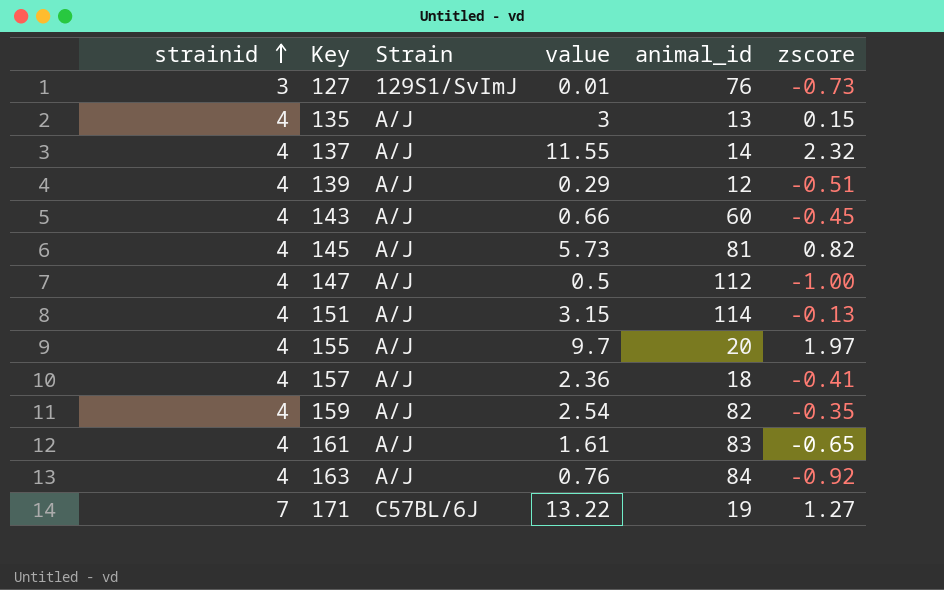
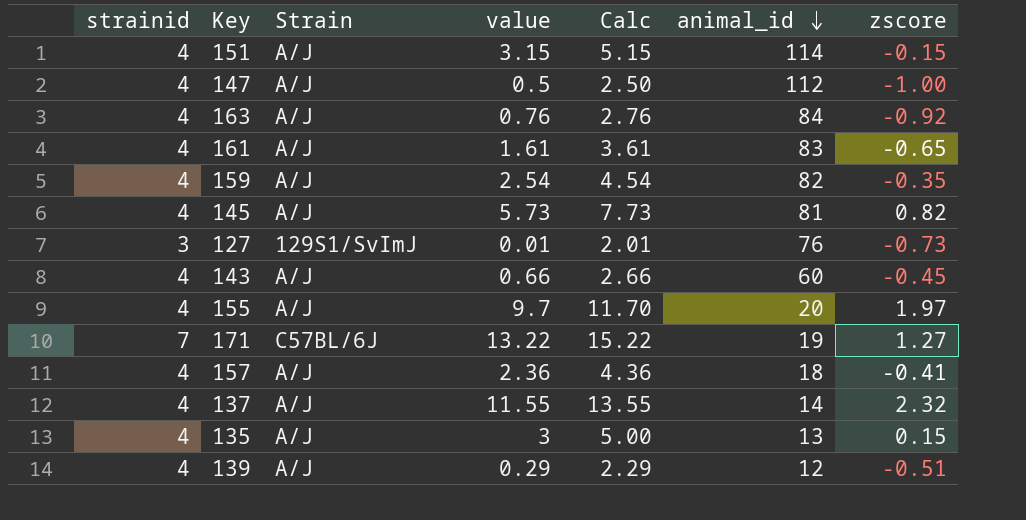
row order: strainid ascending -> animal_id descending
column Calc | formula: none -> [value] + 2
151 | zscore: -0.13 -> -0.15

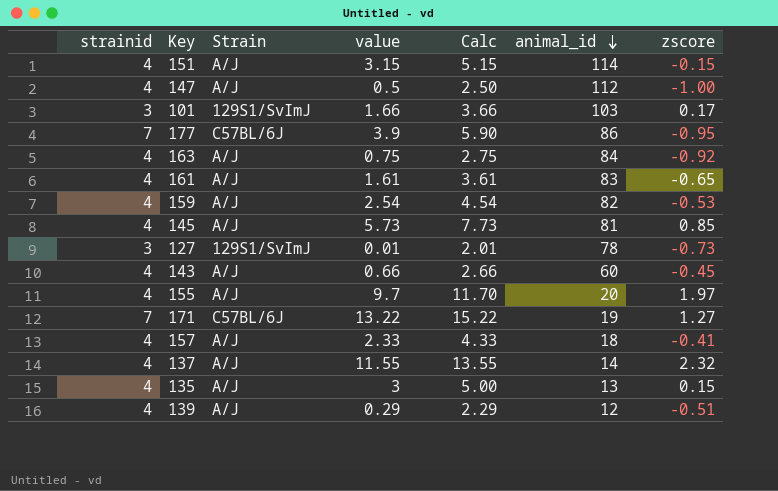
row 101: none -> 3 | 129S1/SvImJ | 1.66 | 3.66 | 103 | 0.17
row 177: none -> 7 | C57BL/6J | 3.9 | 5.90 | 86 | -0.95
163 | value: 0.76 -> 0.75
163 | Calc: 2.76 -> 2.75
159 | zscore: -0.35 -> -0.53
145 | zscore: 0.82 -> 0.85
127 | animal_id: 76 -> 78
157 | value: 2.36 -> 2.33
157 | Calc: 4.36 -> 4.33

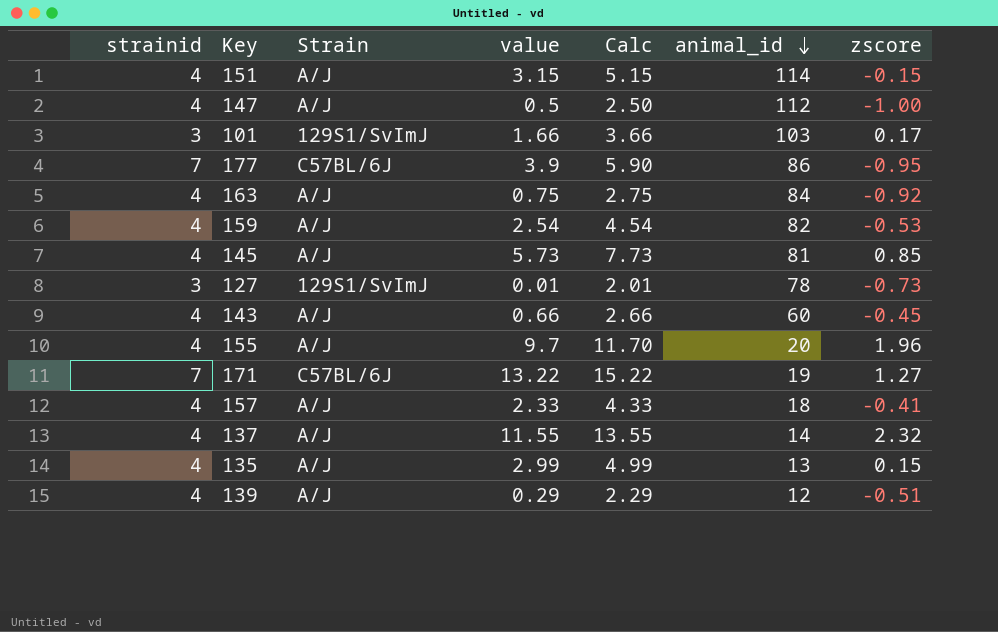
row 161: 4 | A/J | 1.61 | 3.61 | 83 | -0.65 -> none
155 | zscore: 1.97 -> 1.96
135 | value: 3 -> 2.99
135 | Calc: 5.00 -> 4.99

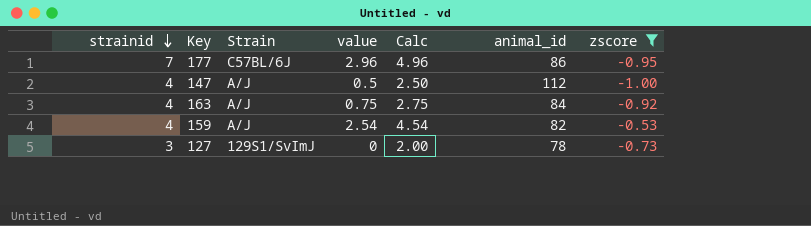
filter: none -> zscore <= -0.53
row order: animal_id descending -> strainid descending
177 | value: 3.9 -> 2.96
177 | Calc: 5.90 -> 4.96
127 | value: 0.01 -> 0
127 | Calc: 2.01 -> 2.00

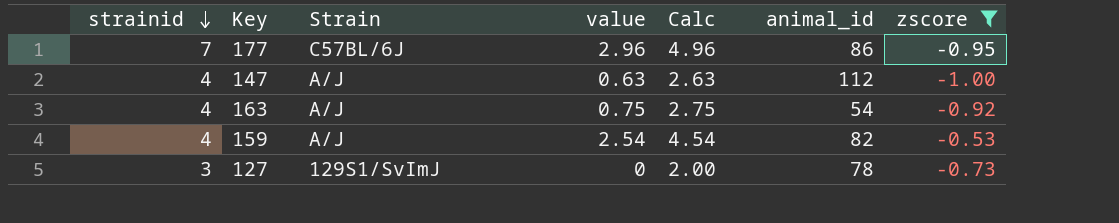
147 | value: 0.5 -> 0.63
147 | Calc: 2.50 -> 2.63
163 | animal_id: 84 -> 54

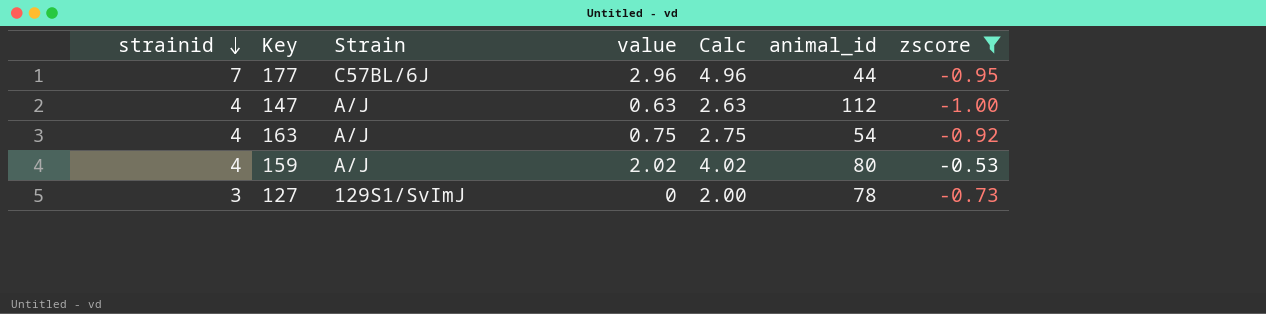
177 | animal_id: 86 -> 44
159 | value: 2.54 -> 2.02
159 | Calc: 4.54 -> 4.02
159 | animal_id: 82 -> 80

